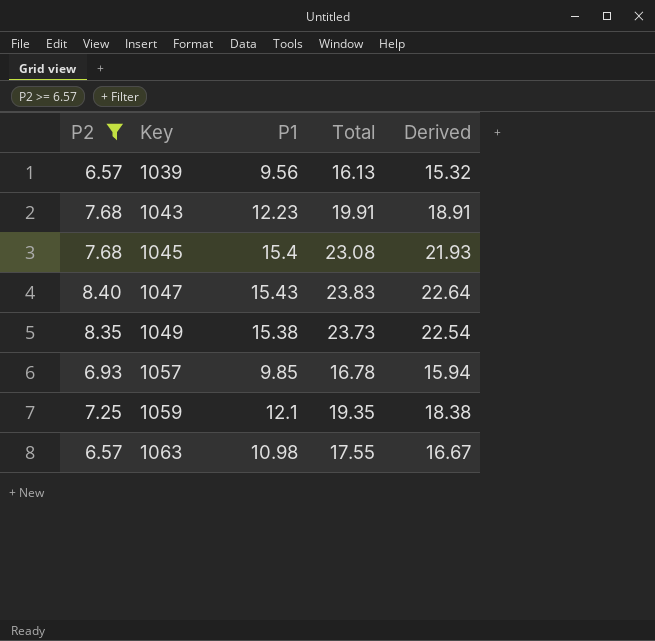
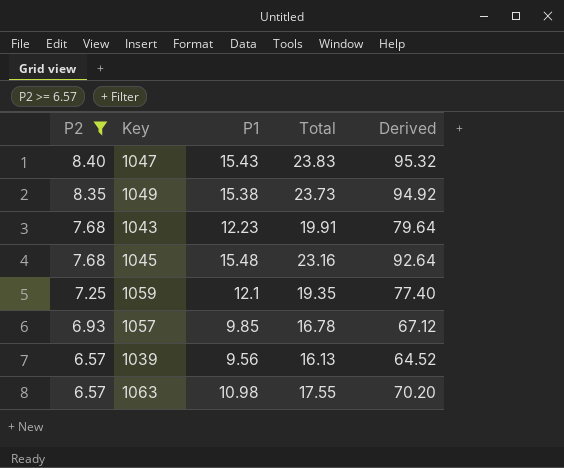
row order: Key ascending -> P2 descending
column Derived | formula: [Total] * 0.95 -> [Total] * 4
1045 | P1: 15.4 -> 15.48
1045 | Total: 23.08 -> 23.16

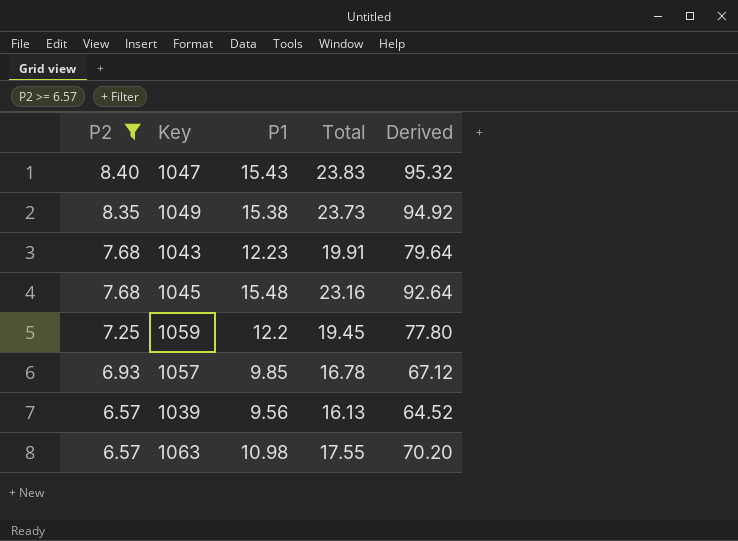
1059 | P1: 12.1 -> 12.2
1059 | Total: 19.35 -> 19.45
1059 | Derived: 77.40 -> 77.80

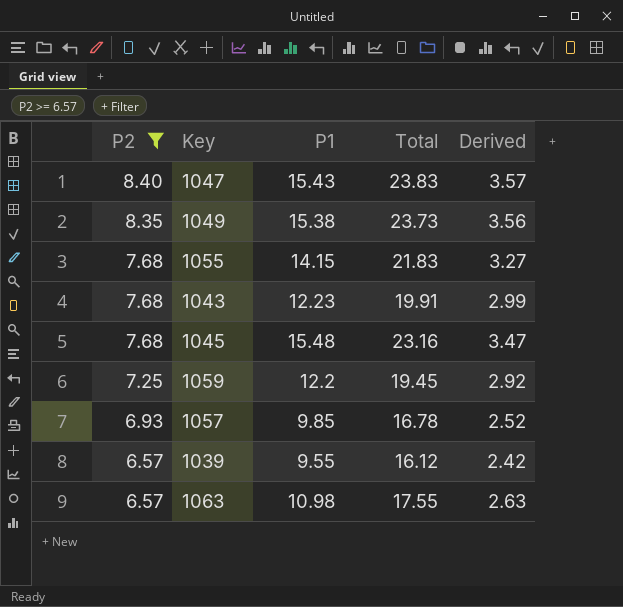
column Derived | formula: [Total] * 4 -> [Total] * 0.15
row 1055: none -> 7.68 | 14.15 | 21.83 | 3.27
1039 | P1: 9.56 -> 9.55
1039 | Total: 16.13 -> 16.12

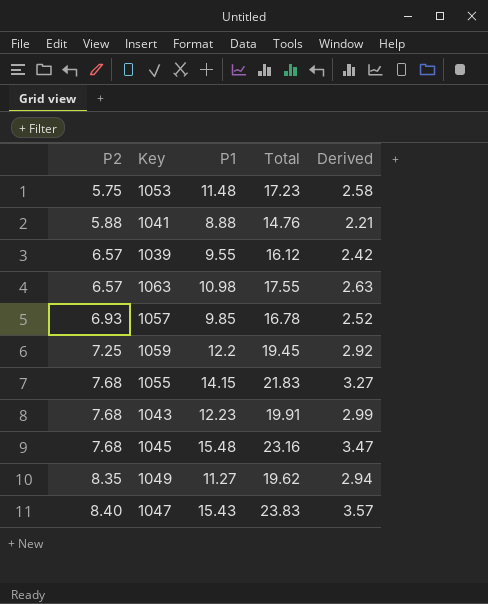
filter: P2 >= 6.57 -> none
row order: P2 descending -> P2 ascending
1049 | P1: 15.38 -> 11.27
1049 | Total: 23.73 -> 19.62
1049 | Derived: 3.56 -> 2.94

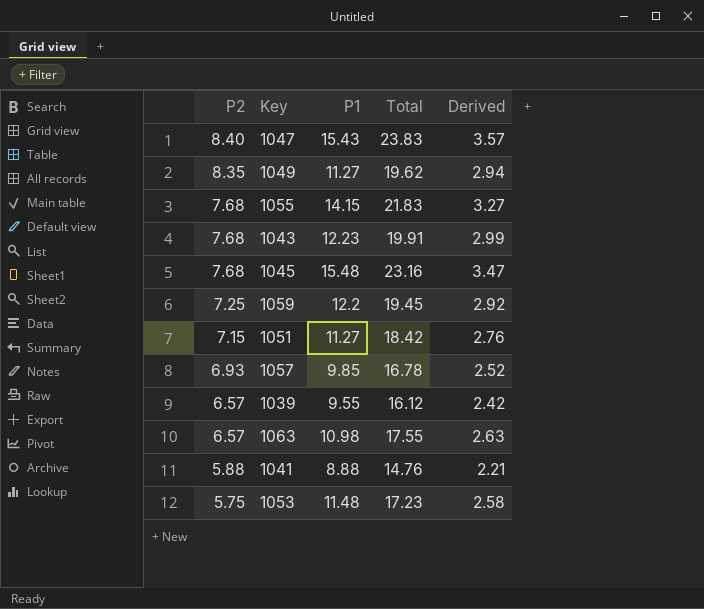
row order: P2 ascending -> P2 descending
row 1051: none -> 7.15 | 11.27 | 18.42 | 2.76

